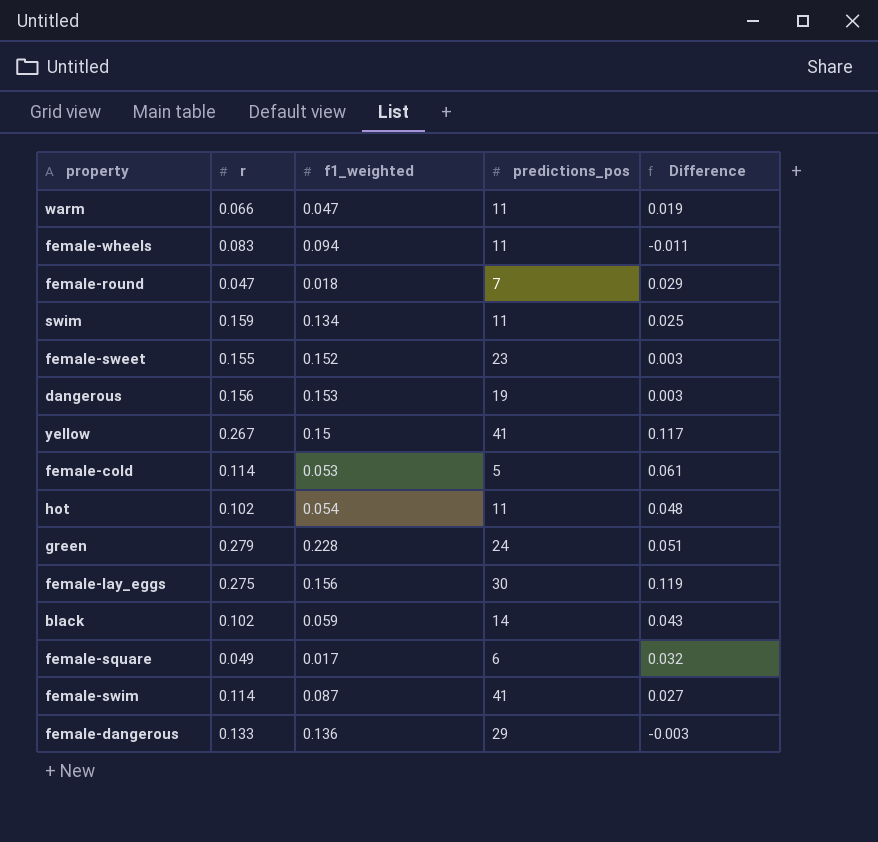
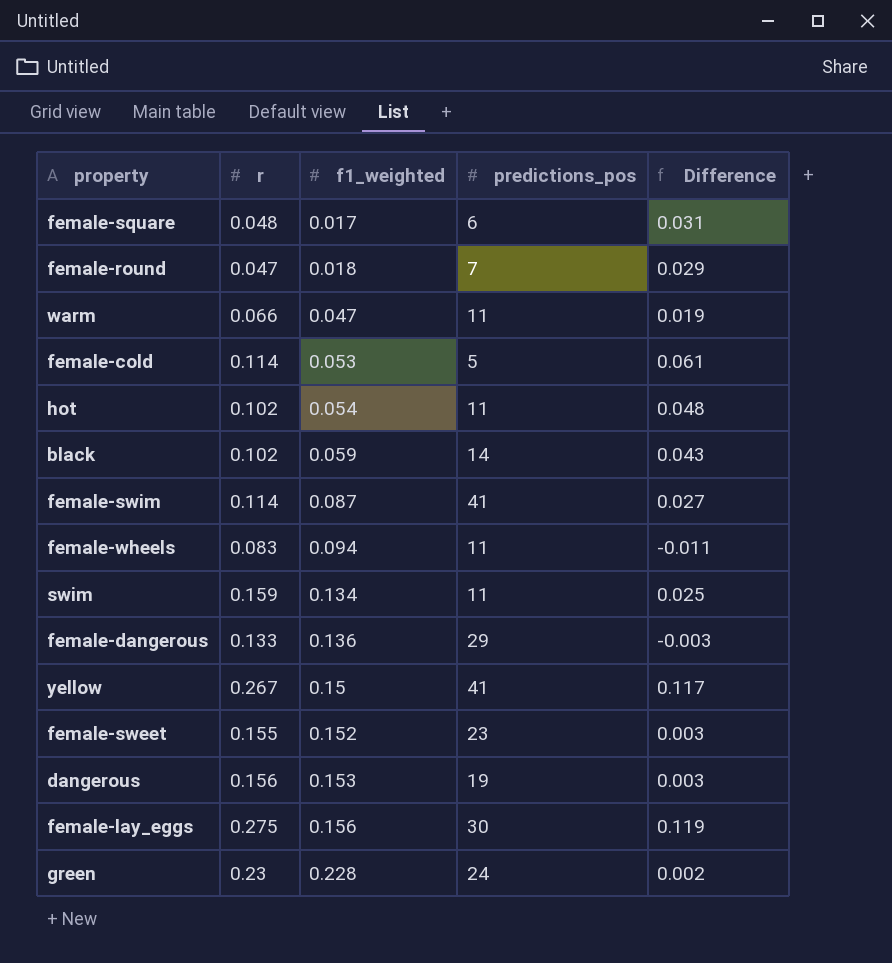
row order: none -> f1_weighted ascending
female-square | r: 0.049 -> 0.048
female-square | Difference: 0.032 -> 0.031
green | r: 0.279 -> 0.23
green | Difference: 0.051 -> 0.002

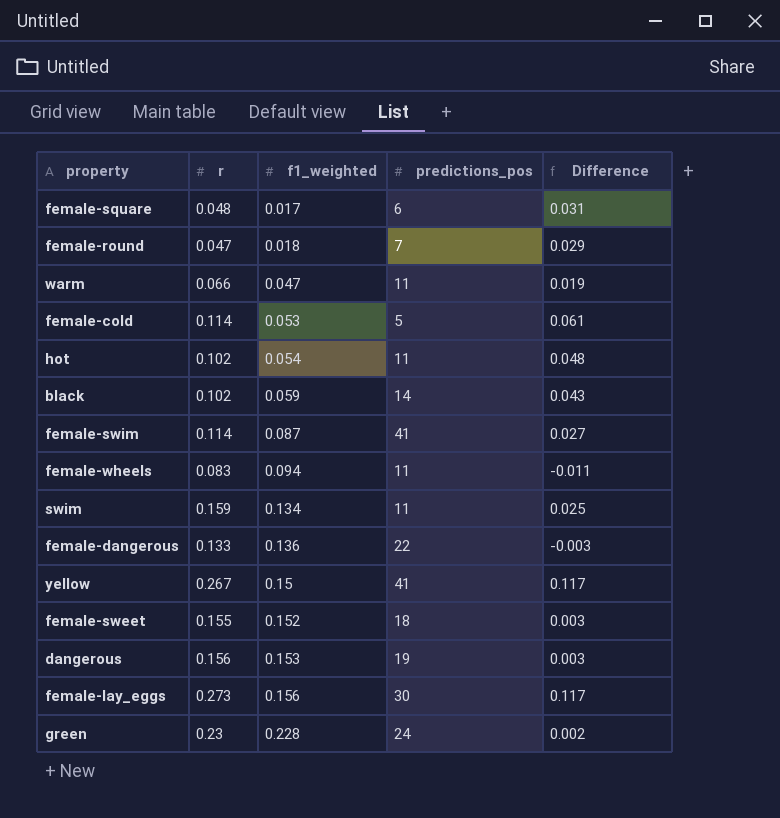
female-dangerous | predictions_pos: 29 -> 22
female-sweet | predictions_pos: 23 -> 18
female-lay_eggs | r: 0.275 -> 0.273
female-lay_eggs | Difference: 0.119 -> 0.117

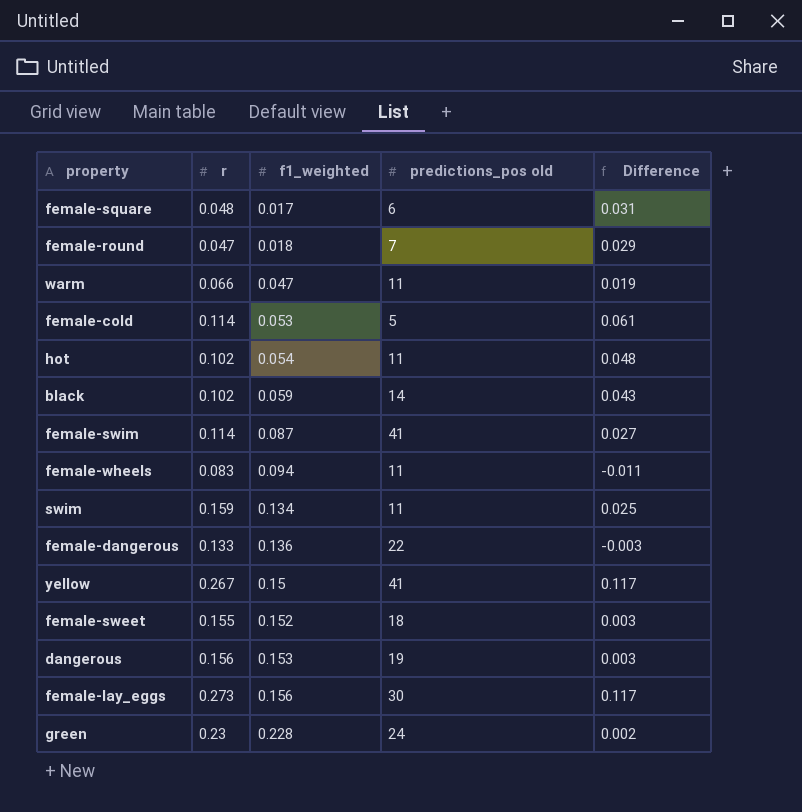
column name: predictions_pos -> predictions_pos old

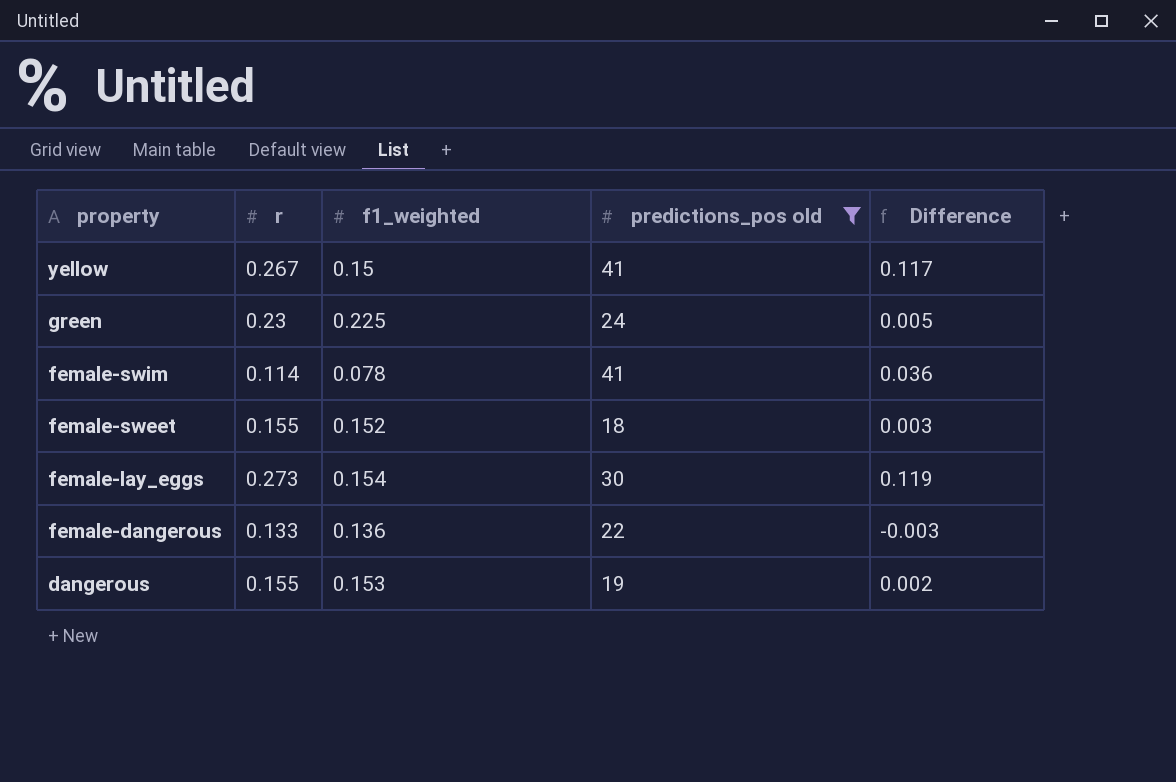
filter: none -> predictions_pos old >= 18
row order: f1_weighted ascending -> property descending
green | f1_weighted: 0.228 -> 0.225
green | Difference: 0.002 -> 0.005
female-swim | f1_weighted: 0.087 -> 0.078
female-swim | Difference: 0.027 -> 0.036
female-lay_eggs | f1_weighted: 0.156 -> 0.154
female-lay_eggs | Difference: 0.117 -> 0.119
dangerous | r: 0.156 -> 0.155
dangerous | Difference: 0.003 -> 0.002

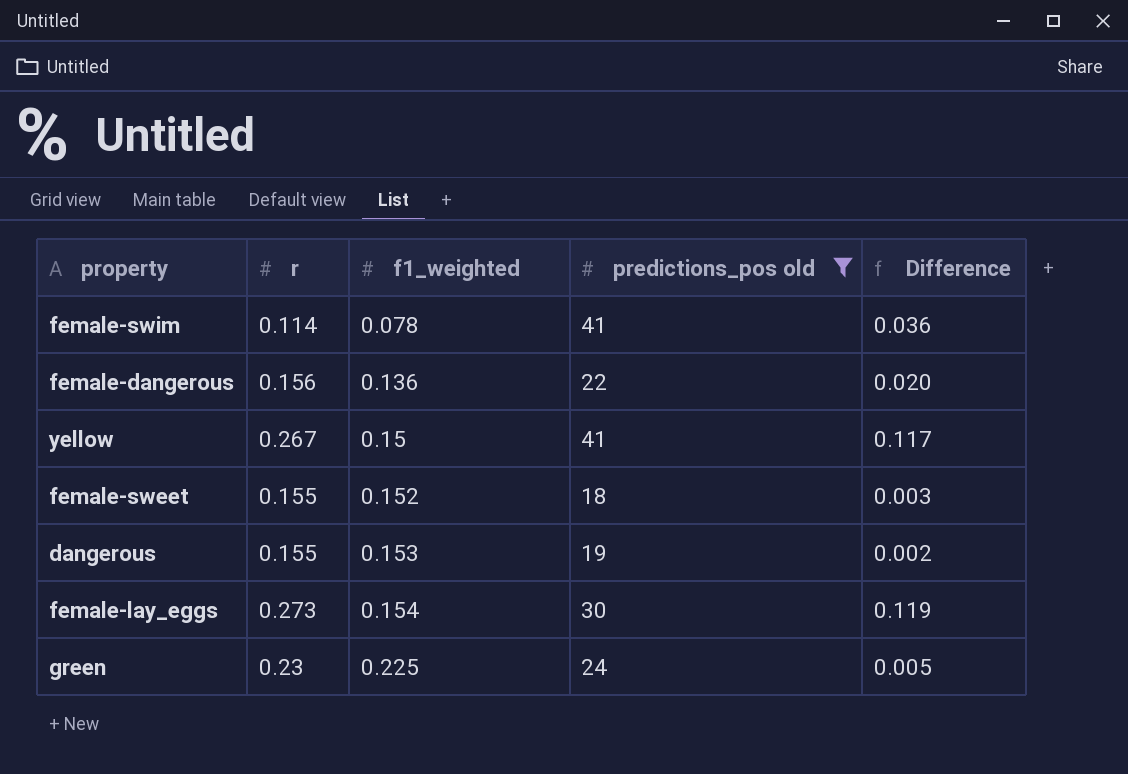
row order: property descending -> f1_weighted ascending
female-dangerous | r: 0.133 -> 0.156
female-dangerous | Difference: -0.003 -> 0.020

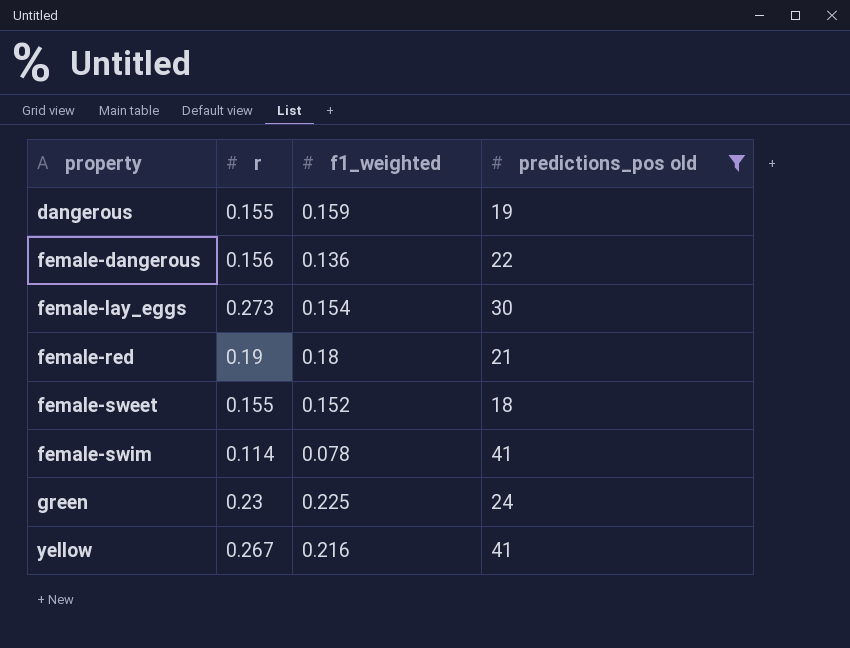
row order: f1_weighted ascending -> property ascending
column Difference | formula: [r] - [f1_weighted] -> none
dangerous | f1_weighted: 0.153 -> 0.159
row female-red: none -> 0.19 | 0.18 | 21
yellow | f1_weighted: 0.15 -> 0.216

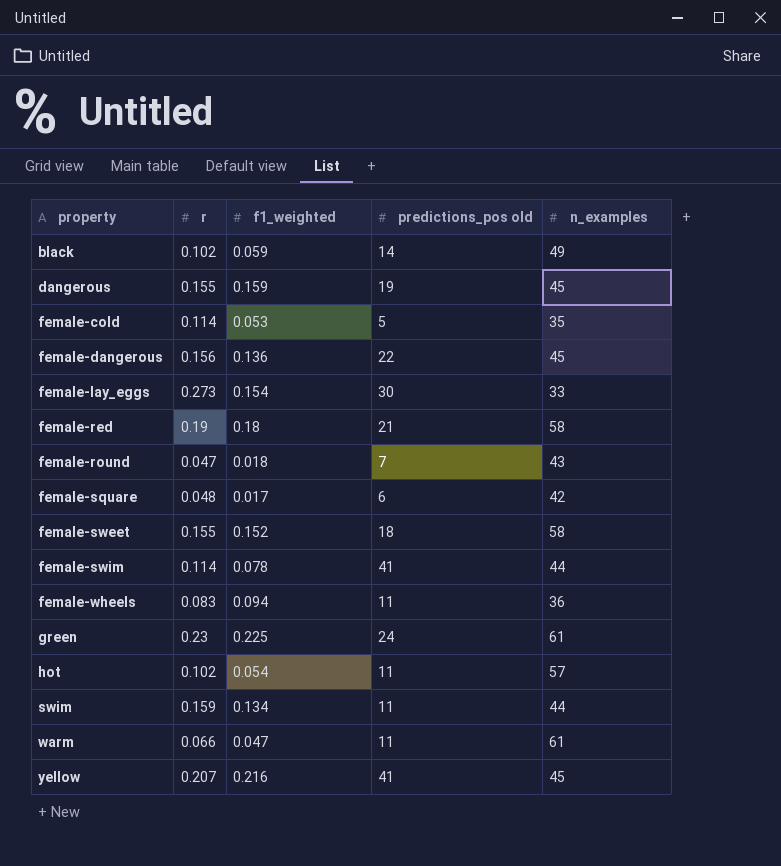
filter: predictions_pos old >= 18 -> none
column n_examples | position: none -> 5
yellow | r: 0.267 -> 0.207

